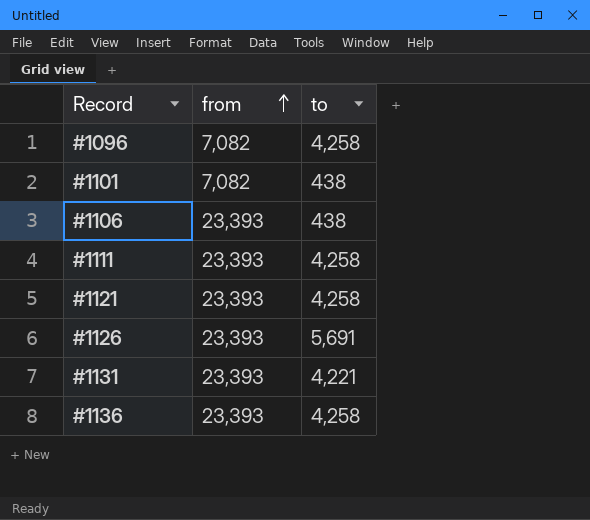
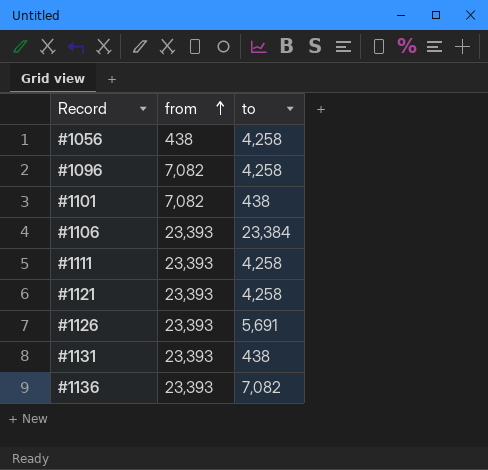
row #1056: none -> 438 | 4,258
#1106 | to: 438 -> 23,384
#1131 | to: 4,221 -> 438
#1136 | to: 4,258 -> 7,082

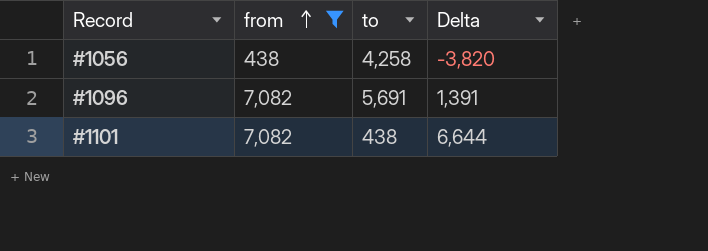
filter: none -> from != 23,393
column Delta | formula: none -> [from] - [to]
#1096 | to: 4,258 -> 5,691

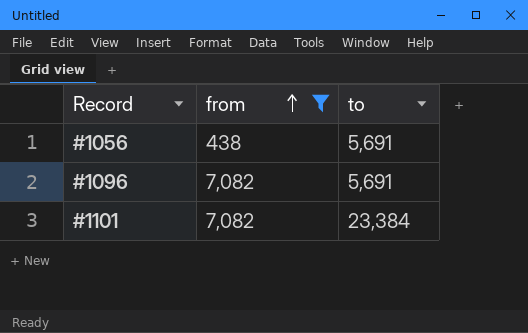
column Delta | formula: [from] - [to] -> none
#1056 | to: 4,258 -> 5,691
#1101 | to: 438 -> 23,384

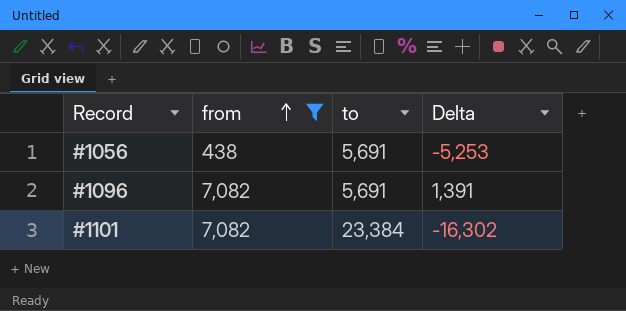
column Delta | formula: none -> [from] - [to]

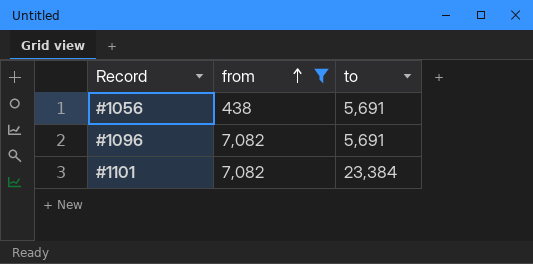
column Delta | formula: [from] - [to] -> none

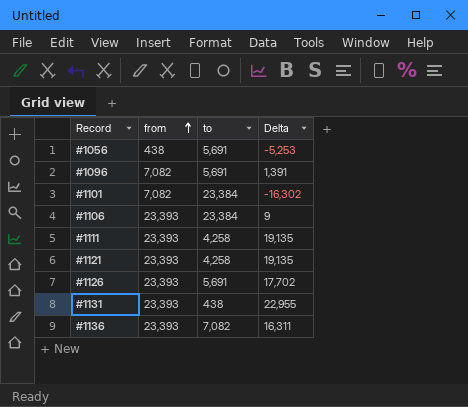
filter: from != 23,393 -> none
column Delta | formula: none -> [from] - [to]

